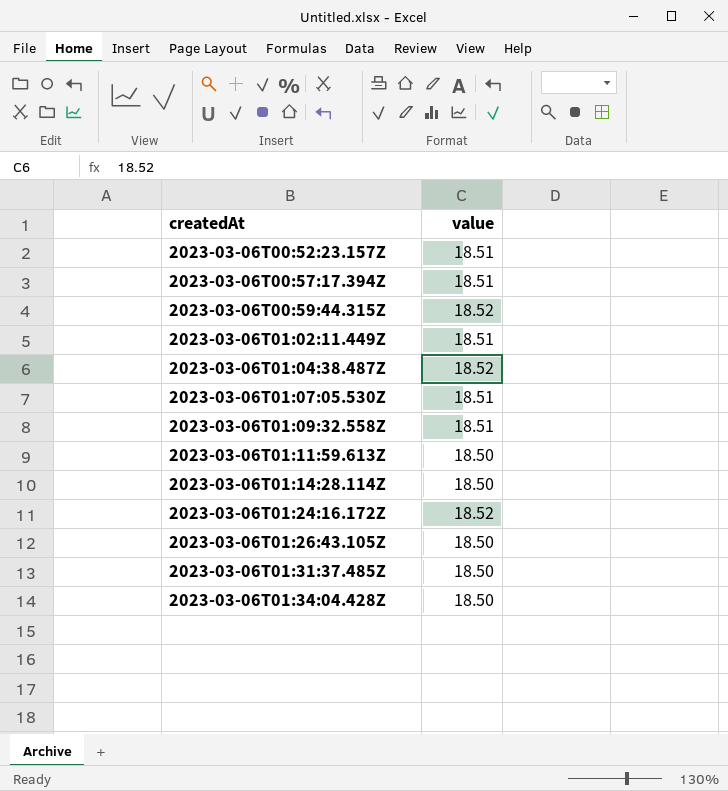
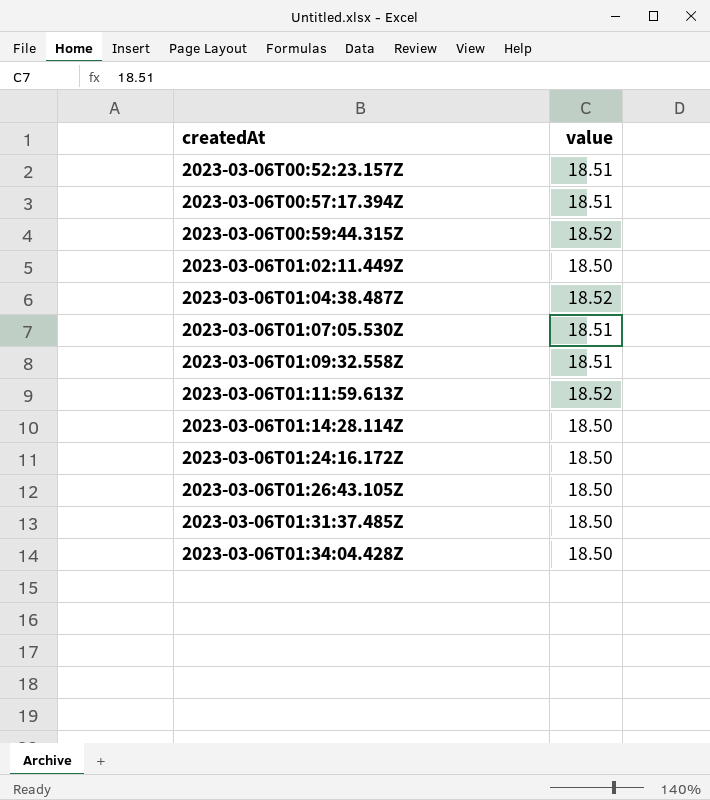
2023-03-06T01:02:11.449Z | value: 18.51 -> 18.50
2023-03-06T01:11:59.613Z | value: 18.50 -> 18.52
2023-03-06T01:24:16.172Z | value: 18.52 -> 18.50

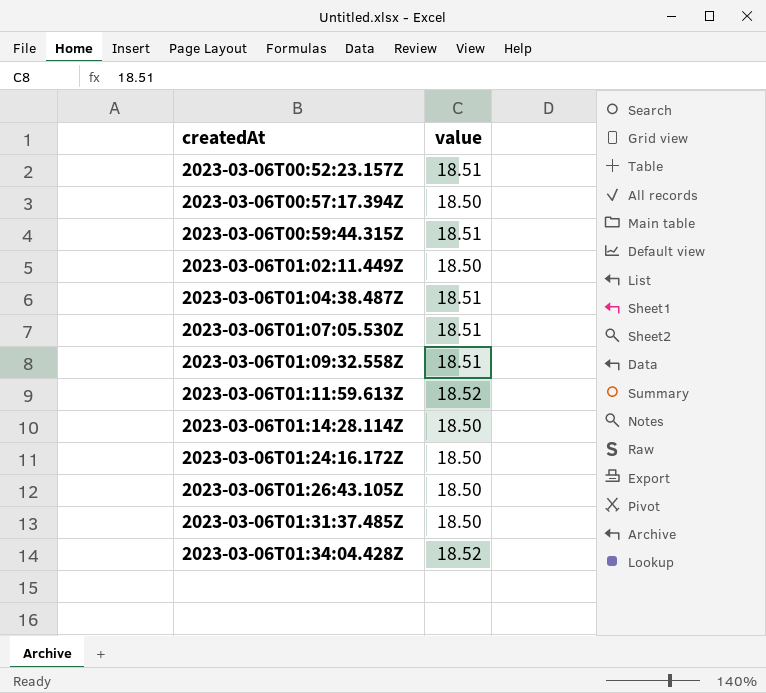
2023-03-06T00:57:17.394Z | value: 18.51 -> 18.50
2023-03-06T00:59:44.315Z | value: 18.52 -> 18.51
2023-03-06T01:04:38.487Z | value: 18.52 -> 18.51
2023-03-06T01:34:04.428Z | value: 18.50 -> 18.52

